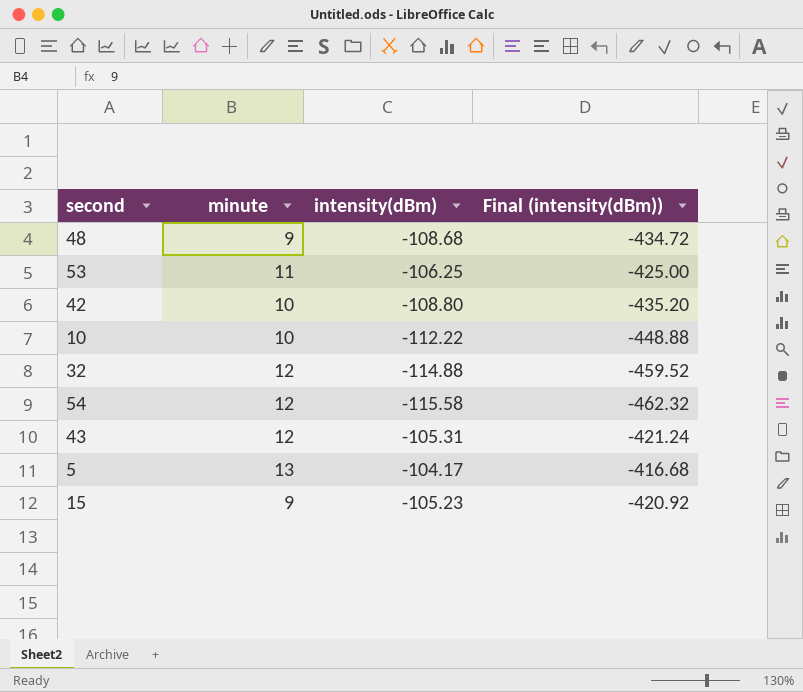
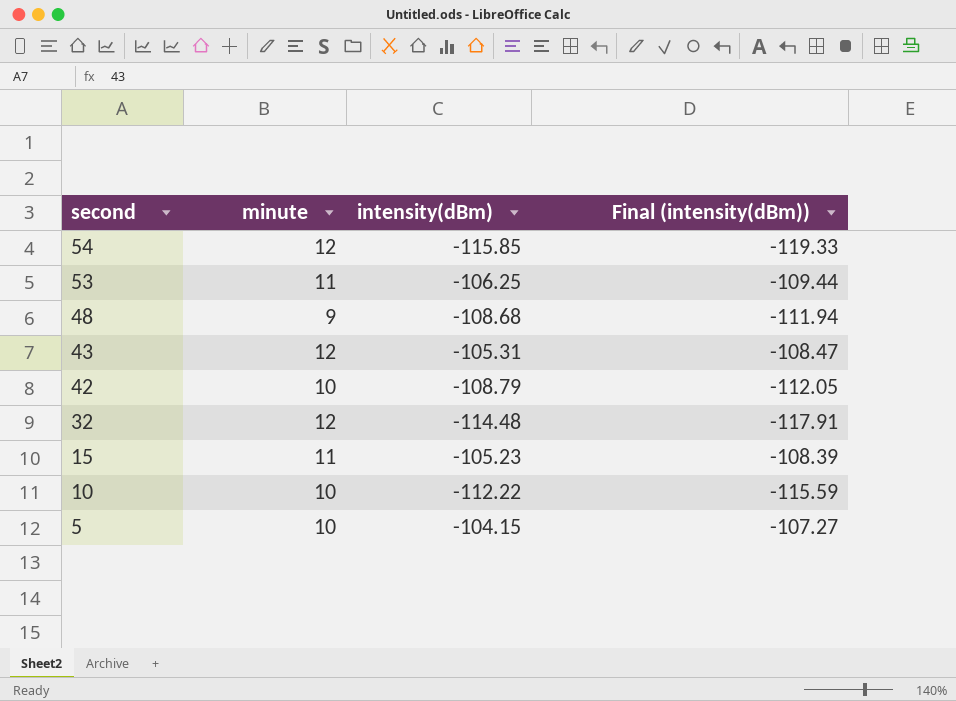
row order: none -> second descending
column Final (intensity(dBm)) | formula: [intensity(dBm)] * 4 -> [intensity(dBm)] * 1.03
54 | intensity(dBm): -115.58 -> -115.85
42 | intensity(dBm): -108.80 -> -108.79
32 | intensity(dBm): -114.88 -> -114.48
15 | minute: 9 -> 11
5 | minute: 13 -> 10
5 | intensity(dBm): -104.17 -> -104.15

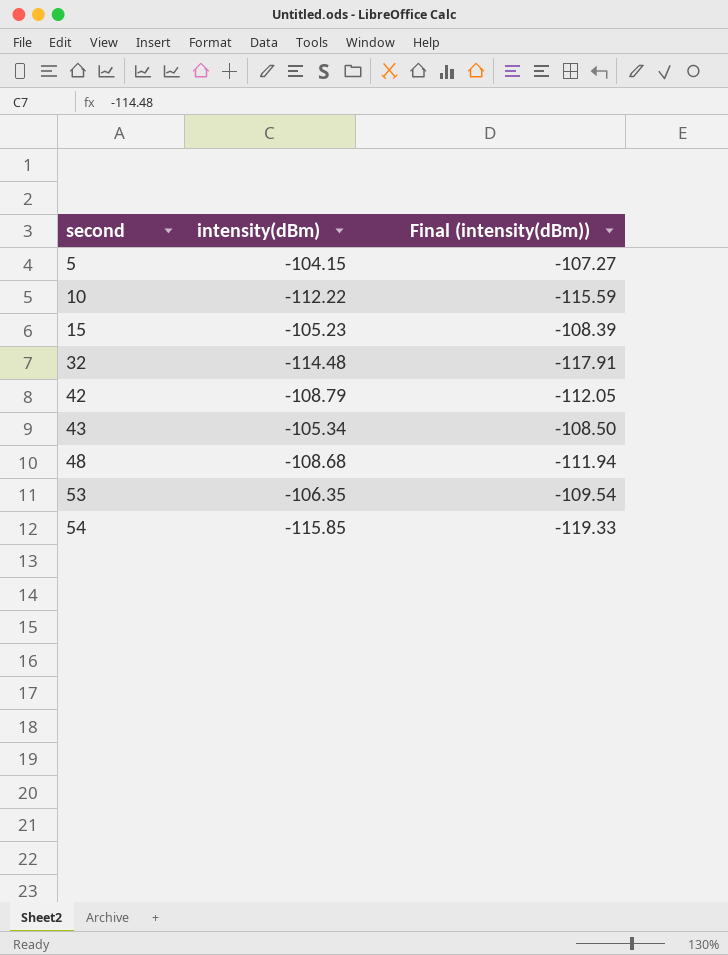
row order: second descending -> second ascending
column minute | position: 2 -> none
43 | intensity(dBm): -105.31 -> -105.34
43 | Final (intensity(dBm)): -108.47 -> -108.50
53 | intensity(dBm): -106.25 -> -106.35
53 | Final (intensity(dBm)): -109.44 -> -109.54

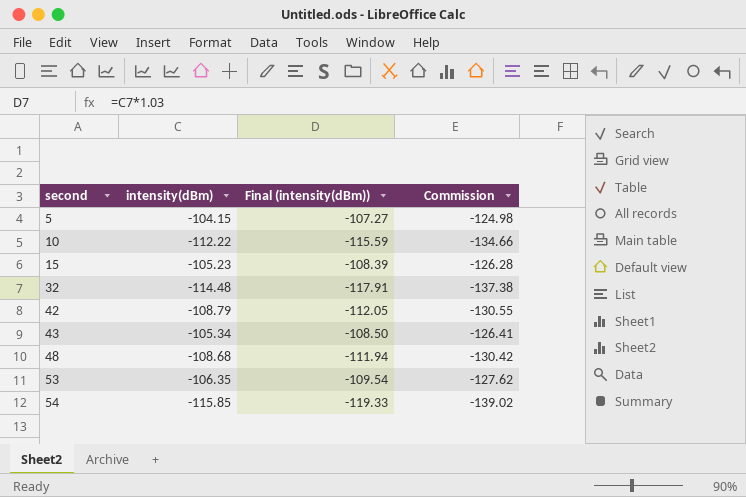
column Commission | formula: none -> [intensity(dBm)] * 1.2

